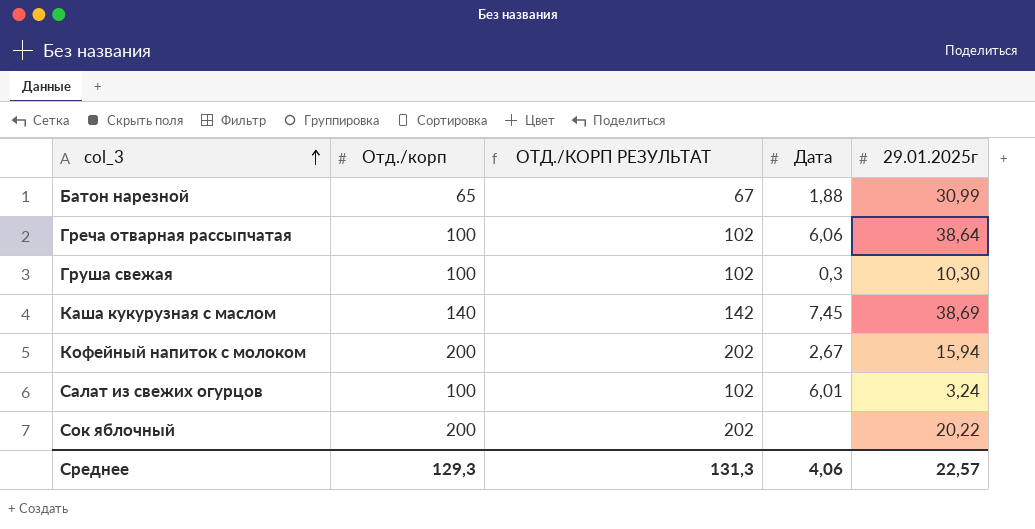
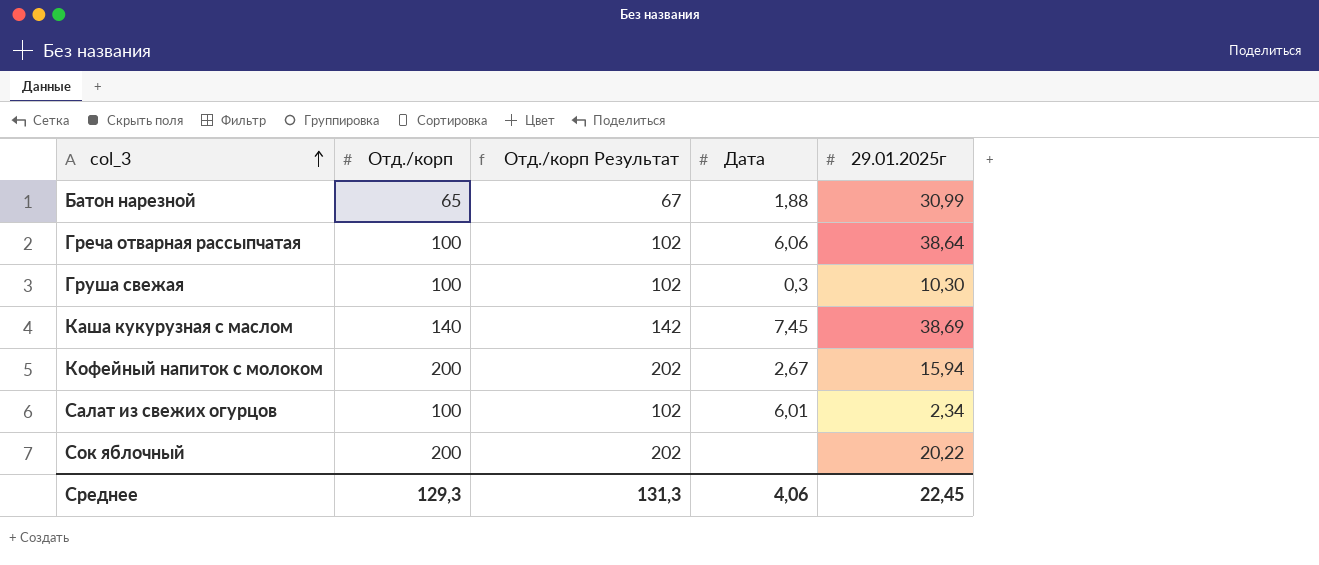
column name: ОТД./КОРП РЕЗУЛЬТАТ -> Отд./корп Результат
Салат из свежих огурцов | 29.01.2025г: 3,24 -> 2,34
Среднее | 29.01.2025г: 22,57 -> 22,45

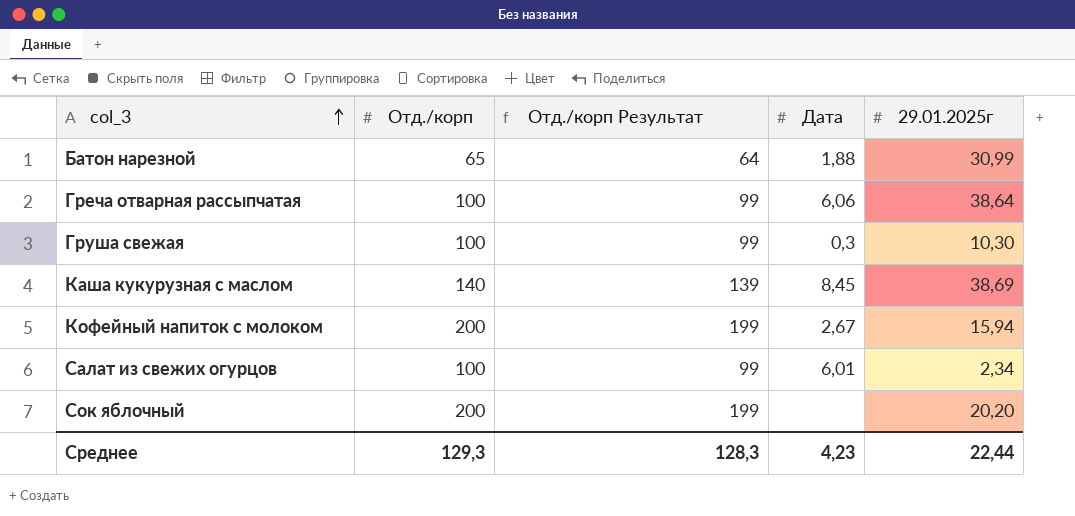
column Отд./корп Результат | formula: [Отд./корп] + 2 -> [Отд./корп] - 1
Каша кукурузная с маслом | Дата: 7,45 -> 8,45
Сок яблочный | 29.01.2025г: 20,22 -> 20,20
Среднее | Отд./корп Результат: 131,3 -> 128,3
Среднее | Дата: 4,06 -> 4,23
Среднее | 29.01.2025г: 22,45 -> 22,44

